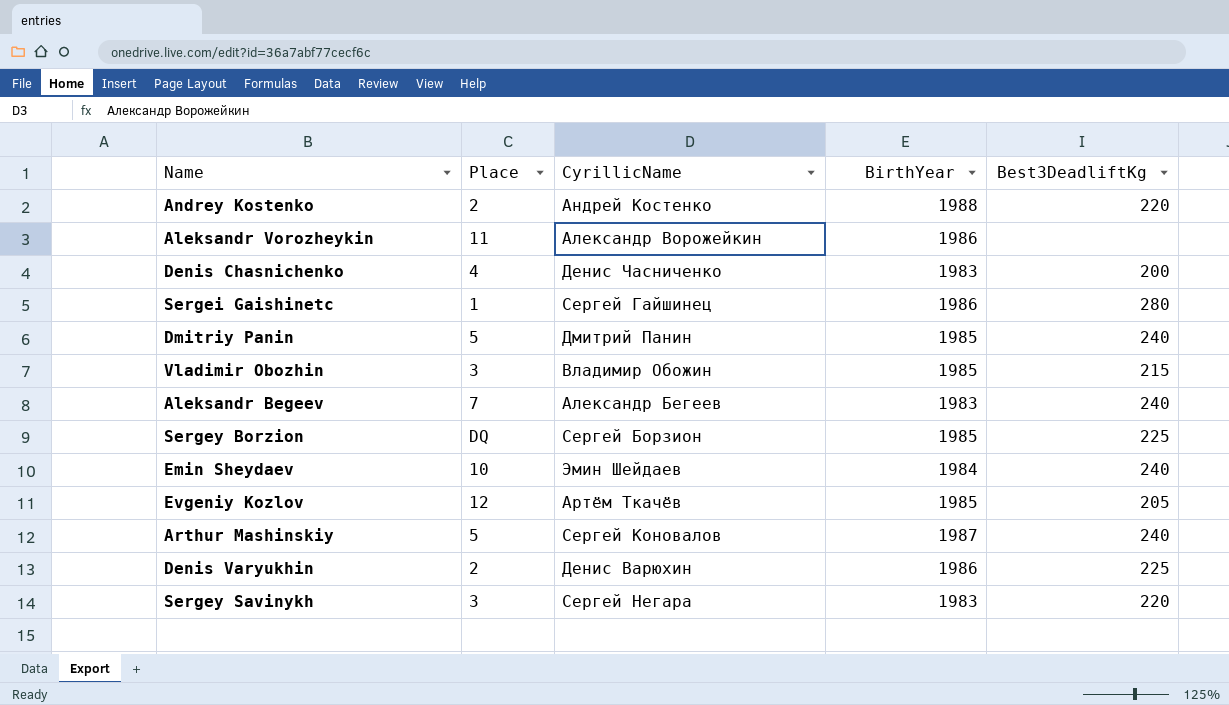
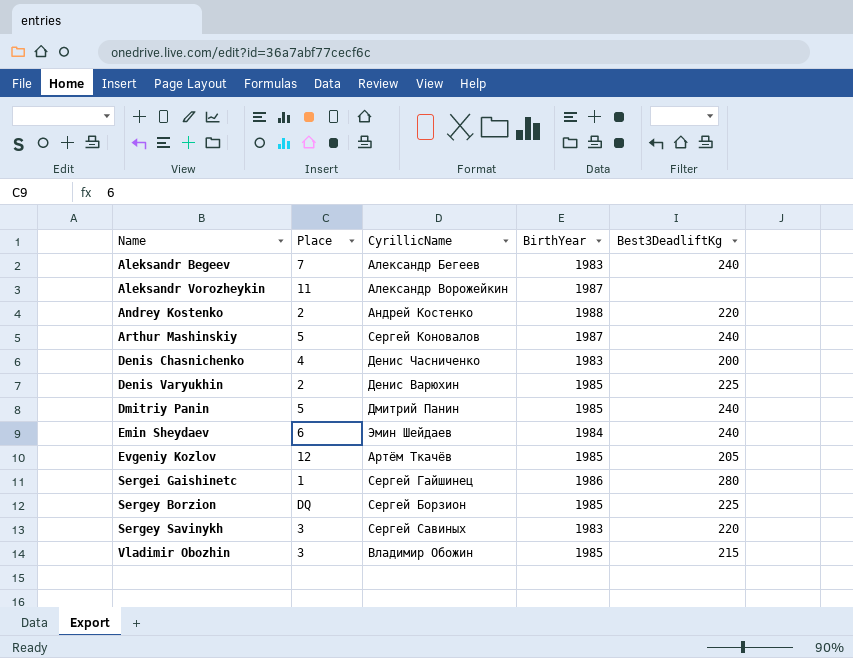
row order: none -> Name ascending
Aleksandr Vorozheykin | BirthYear: 1986 -> 1987
Denis Varyukhin | BirthYear: 1986 -> 1985
Emin Sheydaev | Place: 10 -> 6
Sergey Savinykh | CyrillicName: Сергей Негара -> Сергей Савиных

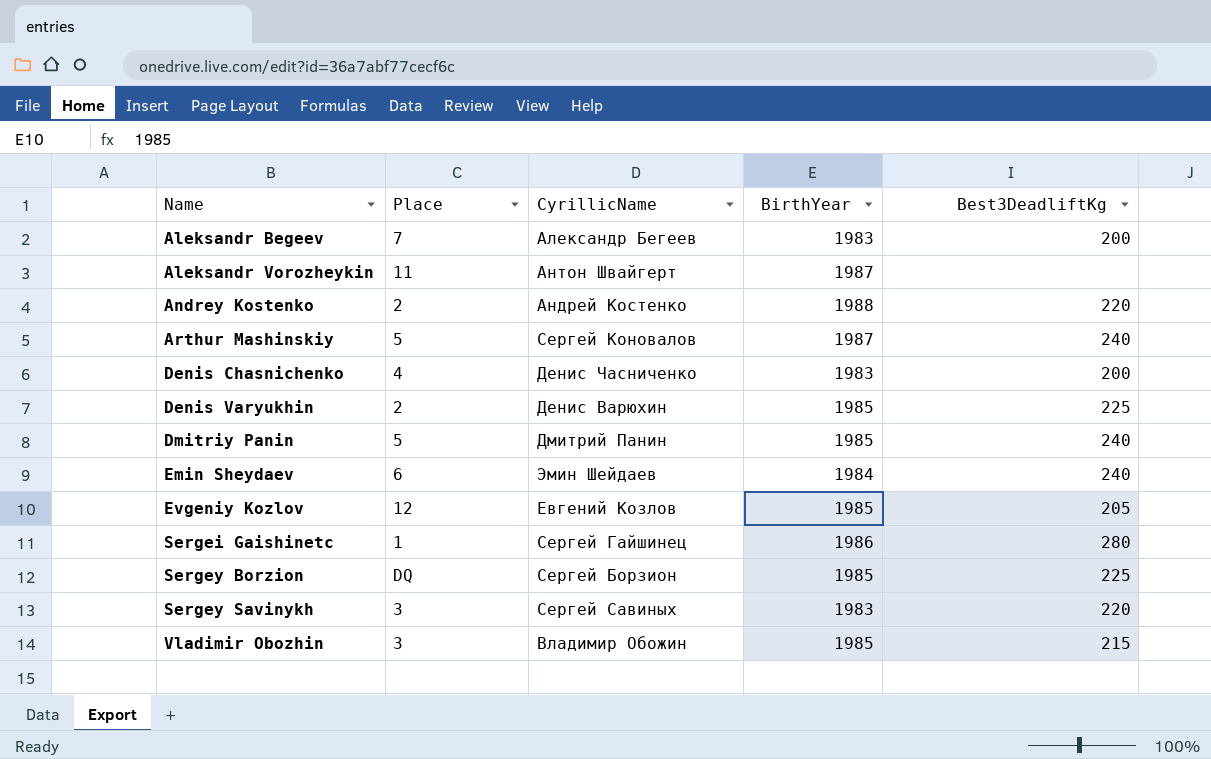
Aleksandr Begeev | Best3DeadliftKg: 240 -> 200
Aleksandr Vorozheykin | CyrillicName: Александр Ворожейкин -> Антон Швайгерт
Evgeniy Kozlov | CyrillicName: Артём Ткачёв -> Евгений Козлов

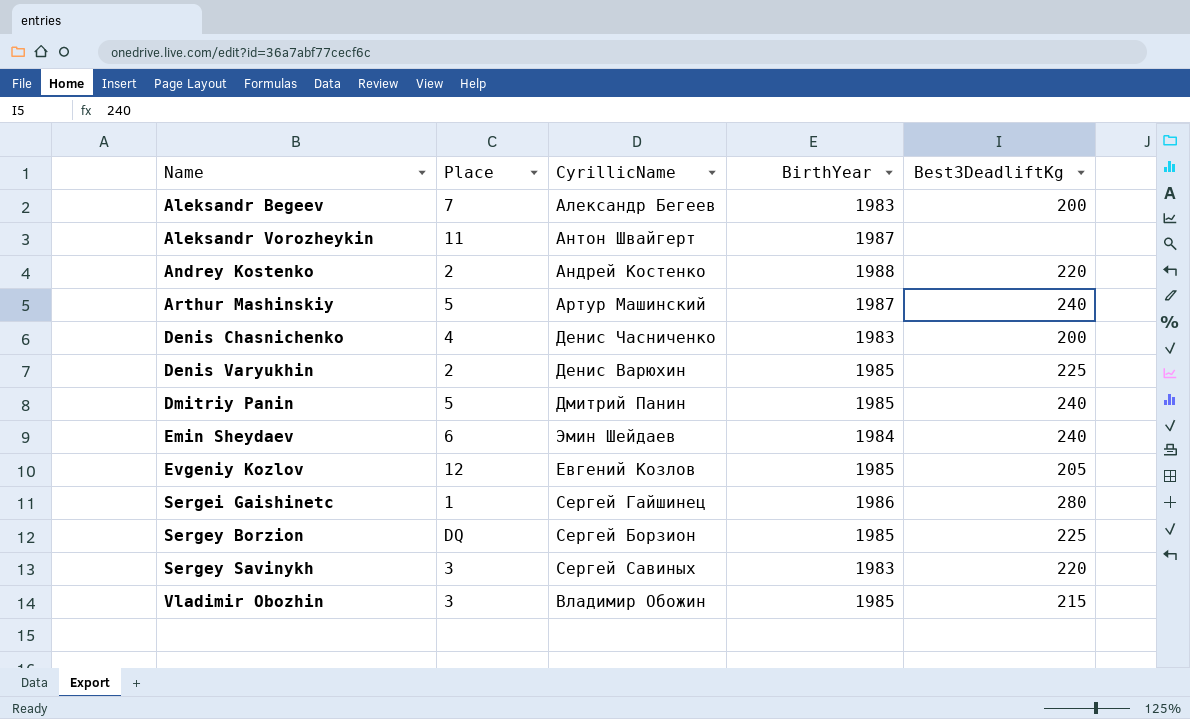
Arthur Mashinskiy | CyrillicName: Сергей Коновалов -> Артур Машинский

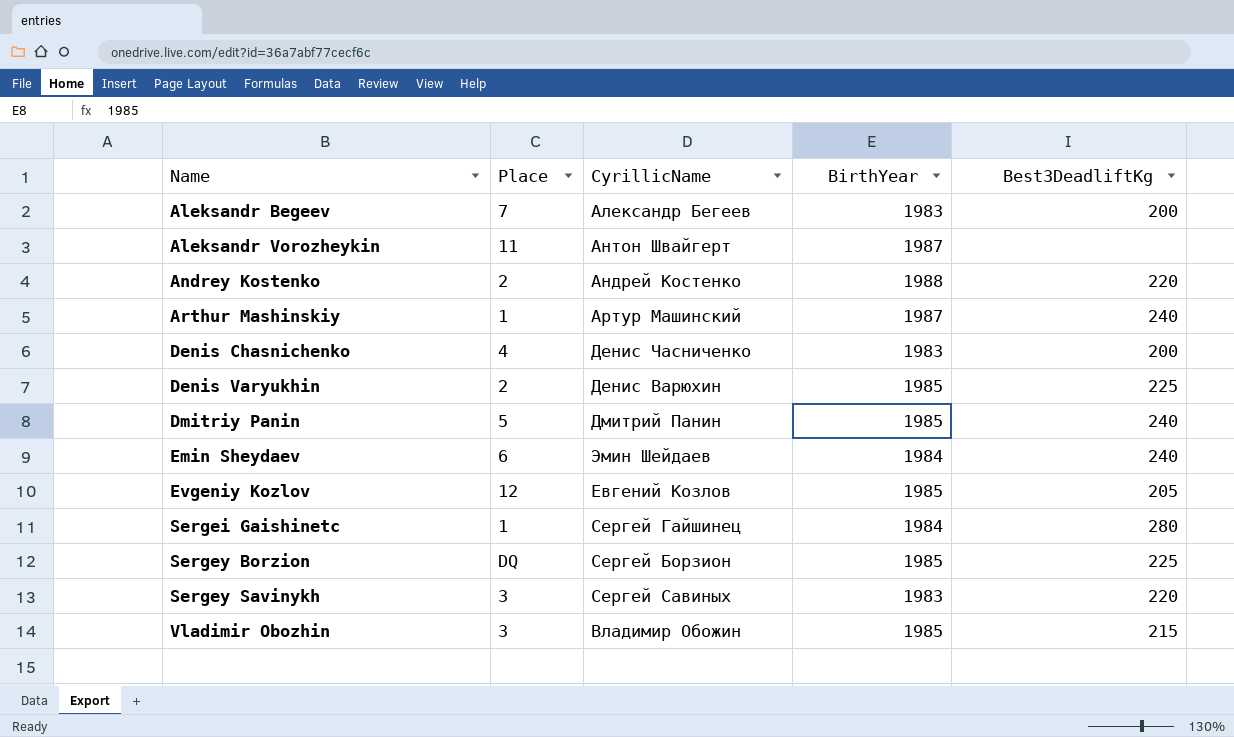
Arthur Mashinskiy | Place: 5 -> 1
Sergei Gaishinetc | BirthYear: 1986 -> 1984

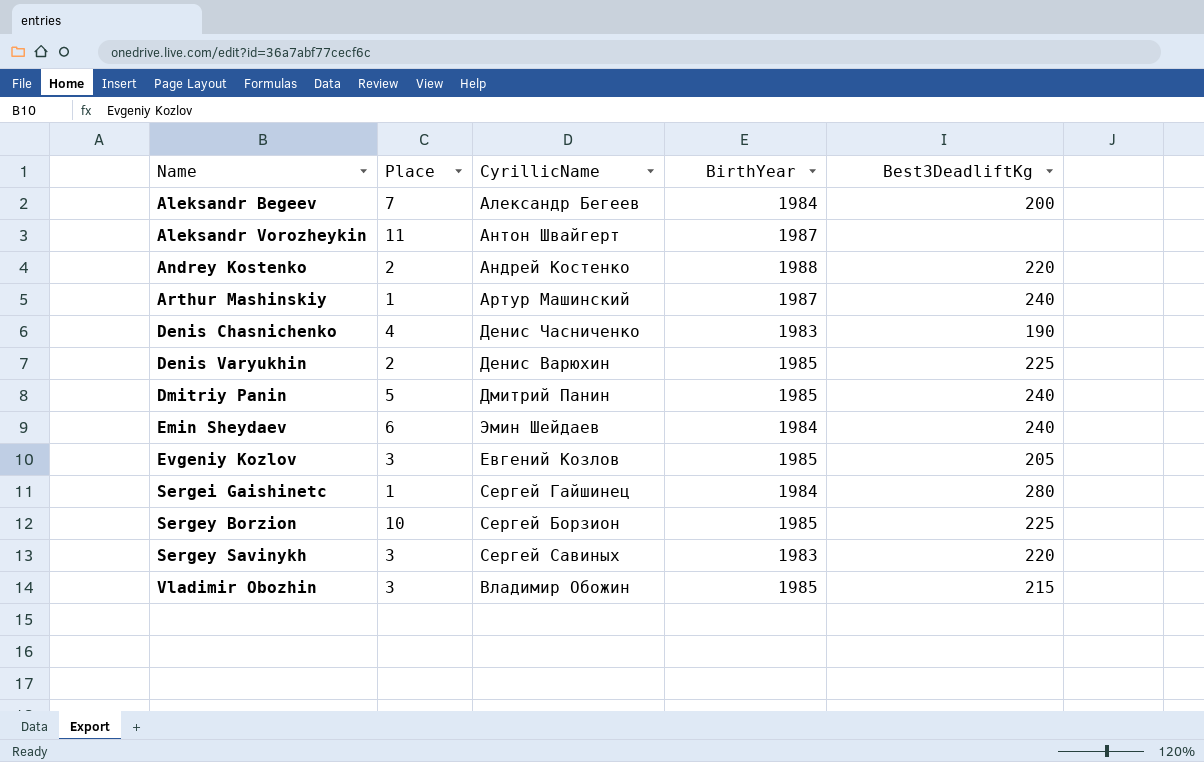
Aleksandr Begeev | BirthYear: 1983 -> 1984
Denis Chasnichenko | Best3DeadliftKg: 200 -> 190
Evgeniy Kozlov | Place: 12 -> 3
Sergey Borzion | Place: DQ -> 10

